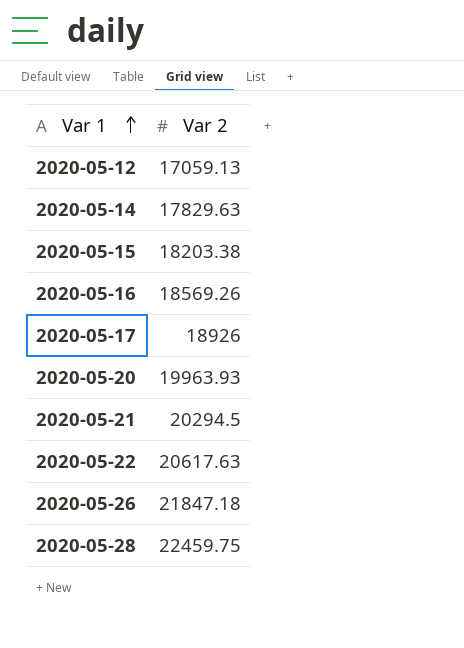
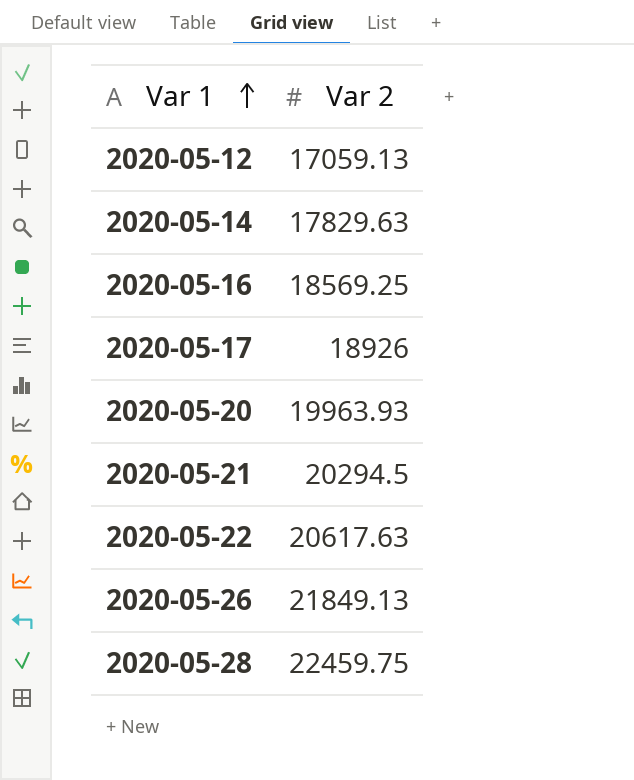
row 2020-05-15: 18203.38 -> none
2020-05-16 | Var 2: 18569.26 -> 18569.25
2020-05-26 | Var 2: 21847.18 -> 21849.13

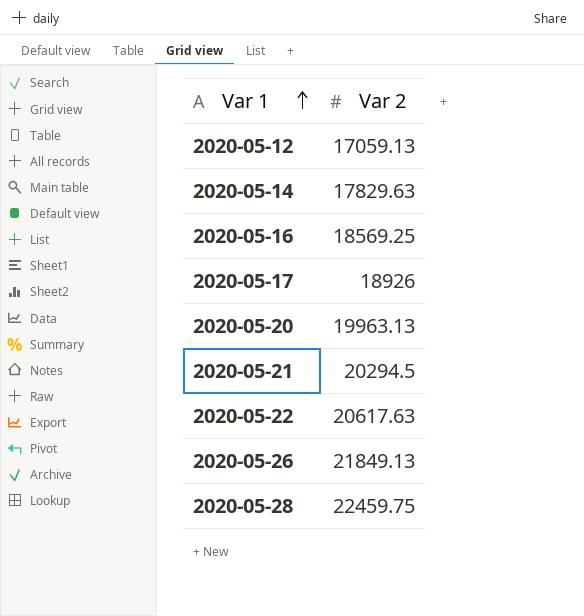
2020-05-20 | Var 2: 19963.93 -> 19963.13

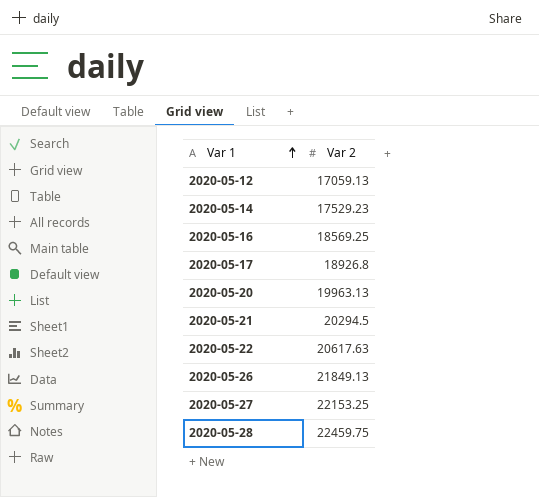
2020-05-14 | Var 2: 17829.63 -> 17529.23
2020-05-17 | Var 2: 18926 -> 18926.8
row 2020-05-27: none -> 22153.25

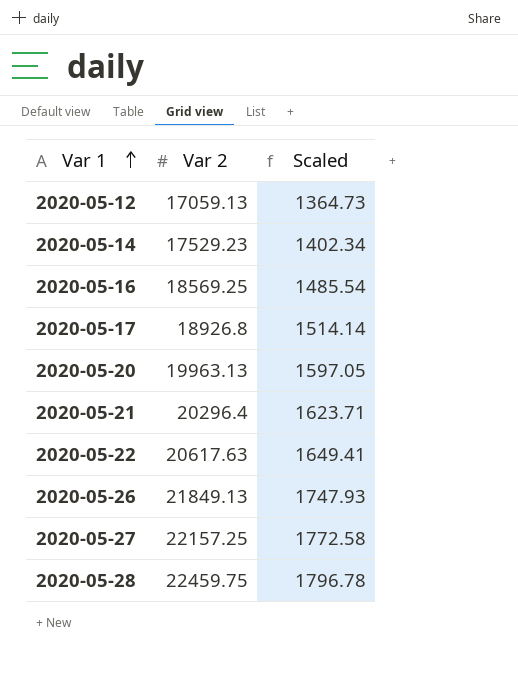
column Scaled | formula: none -> [Var 2] * 0.08
2020-05-21 | Var 2: 20294.5 -> 20296.4
2020-05-27 | Var 2: 22153.25 -> 22157.25

